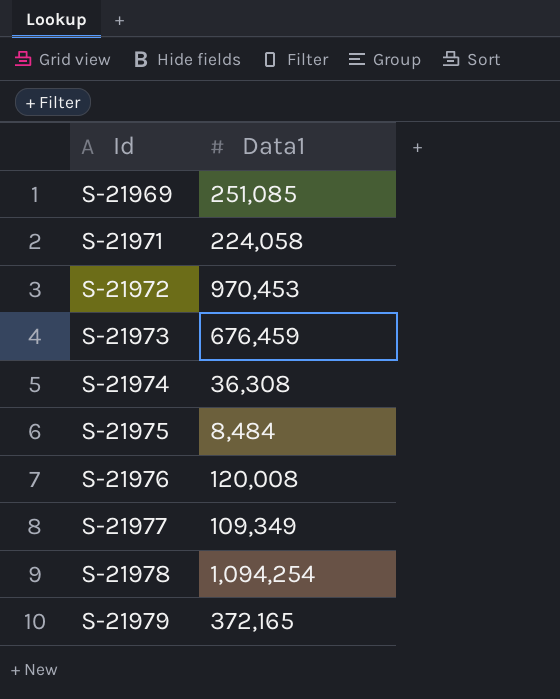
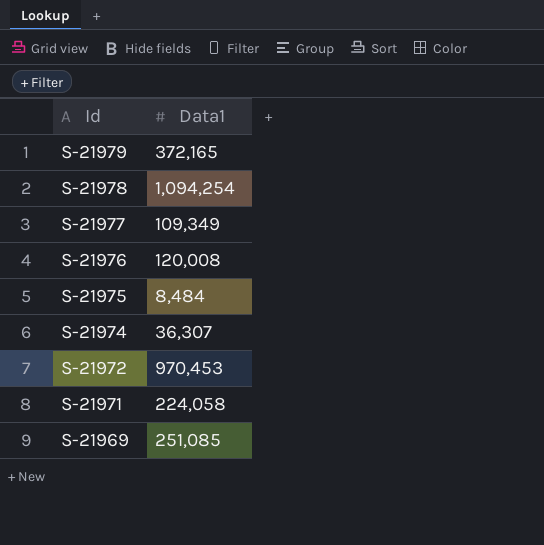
row order: Id ascending -> Id descending
row S-21973: 676,459 -> none
S-21974 | Data1: 36,308 -> 36,307

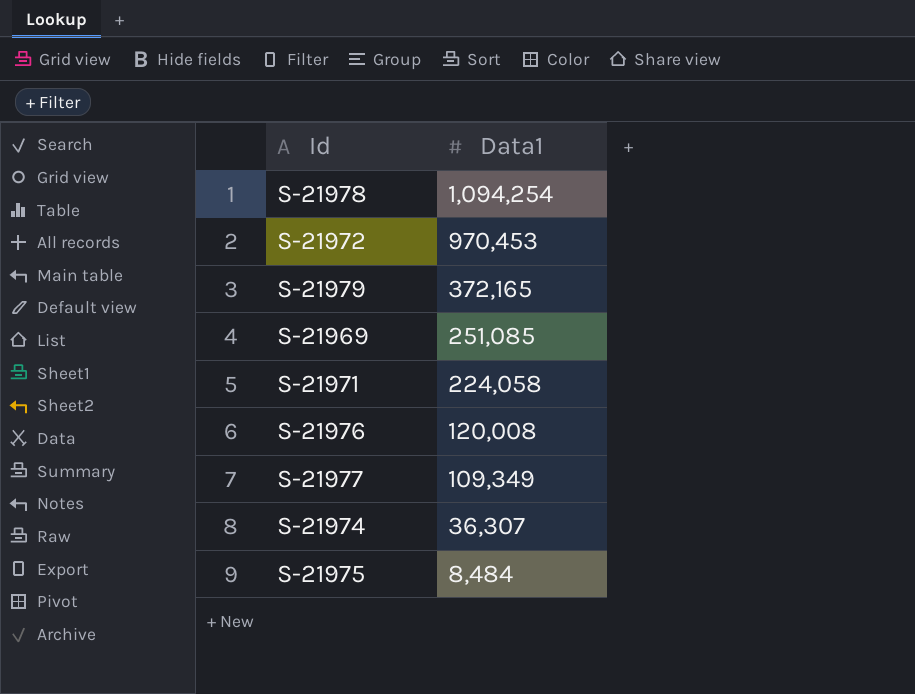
row order: Id descending -> Data1 descending

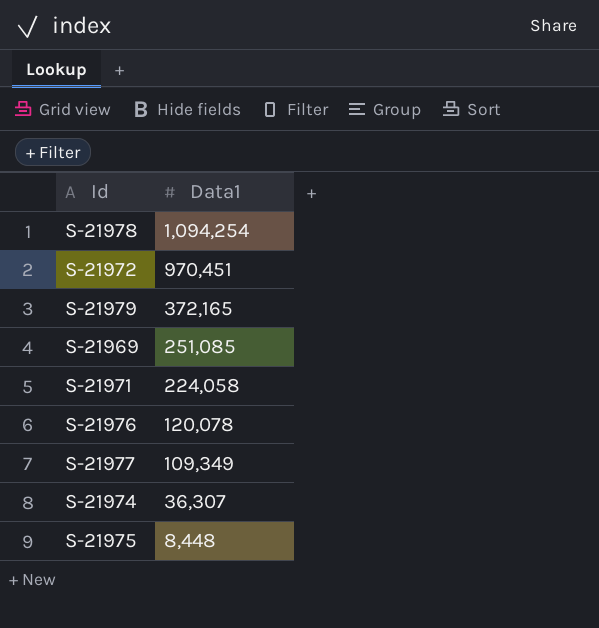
S-21972 | Data1: 970,453 -> 970,451
S-21976 | Data1: 120,008 -> 120,078
S-21975 | Data1: 8,484 -> 8,448

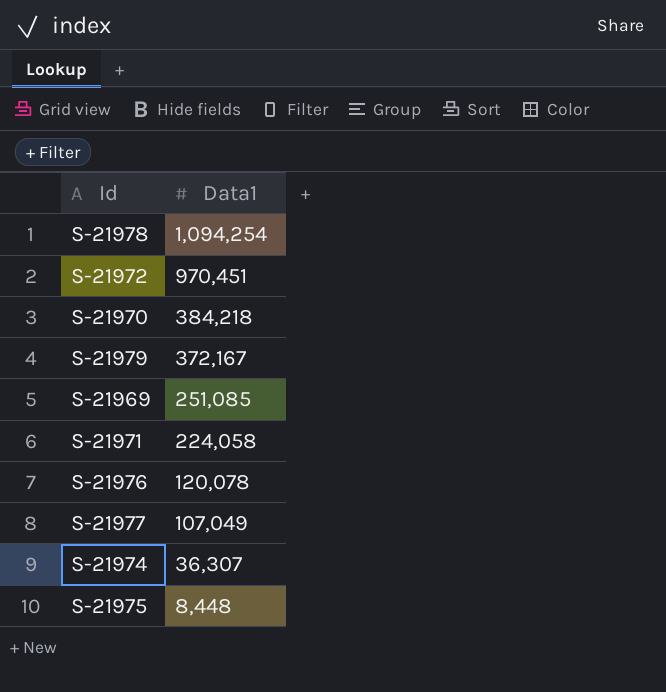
row S-21970: none -> 384,218
S-21979 | Data1: 372,165 -> 372,167
S-21977 | Data1: 109,349 -> 107,049

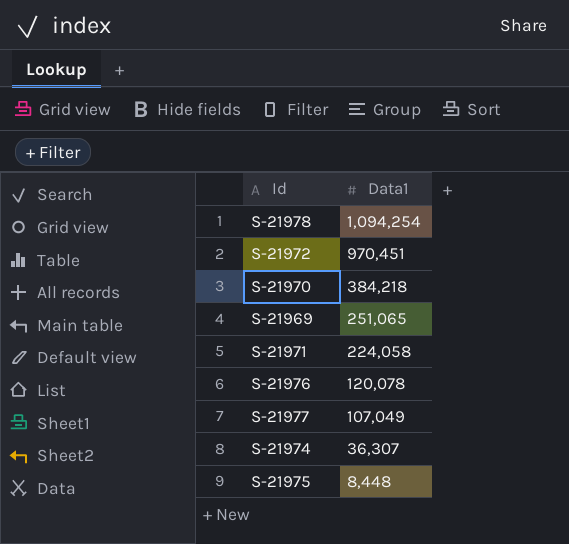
row S-21979: 372,167 -> none
S-21969 | Data1: 251,085 -> 251,065

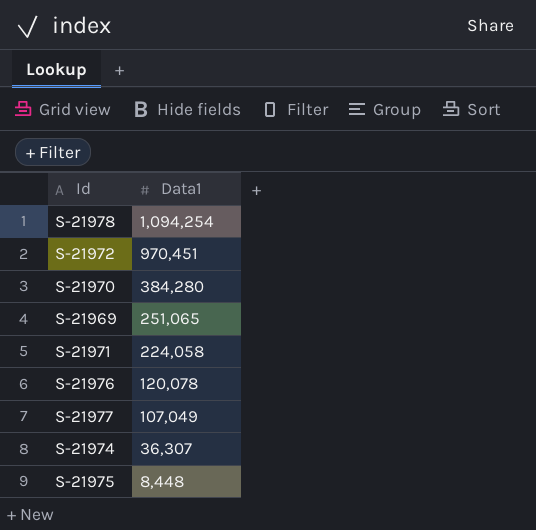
S-21970 | Data1: 384,218 -> 384,280

